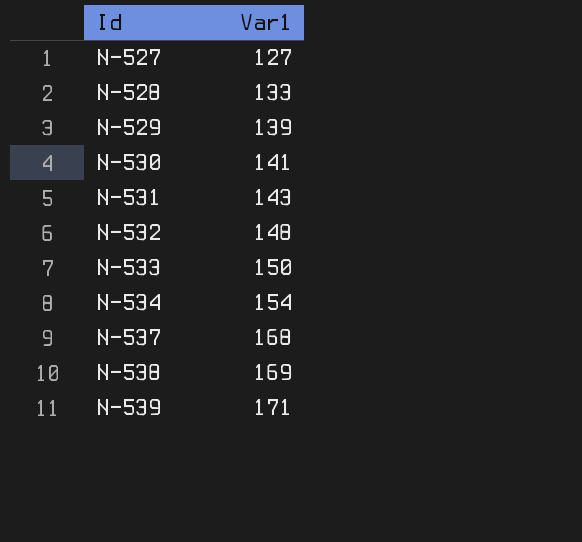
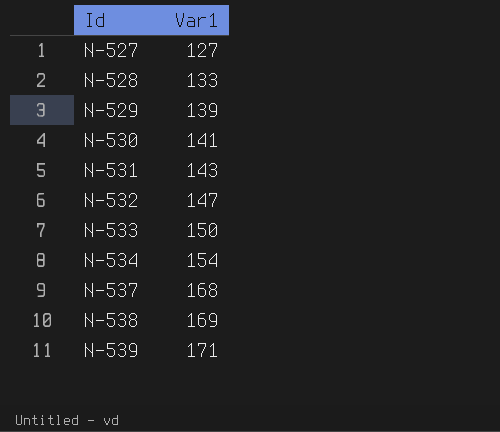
N-532 | Var1: 148 -> 147

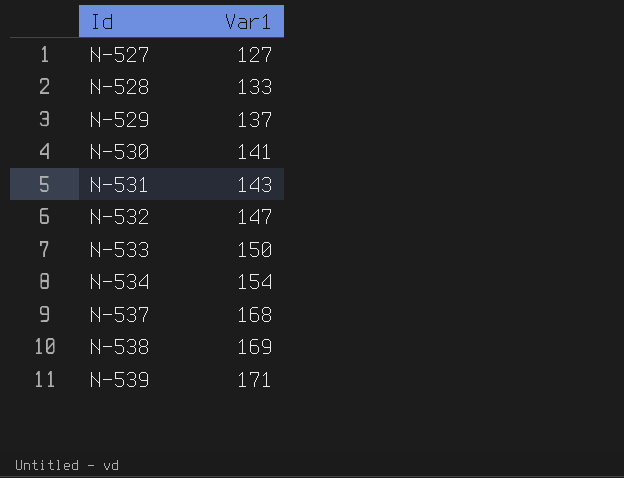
N-529 | Var1: 139 -> 137

